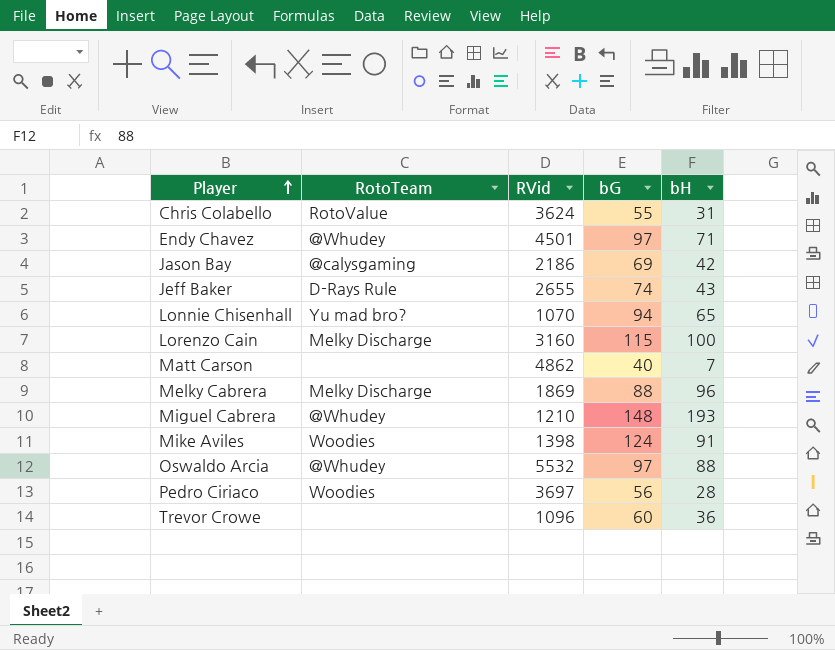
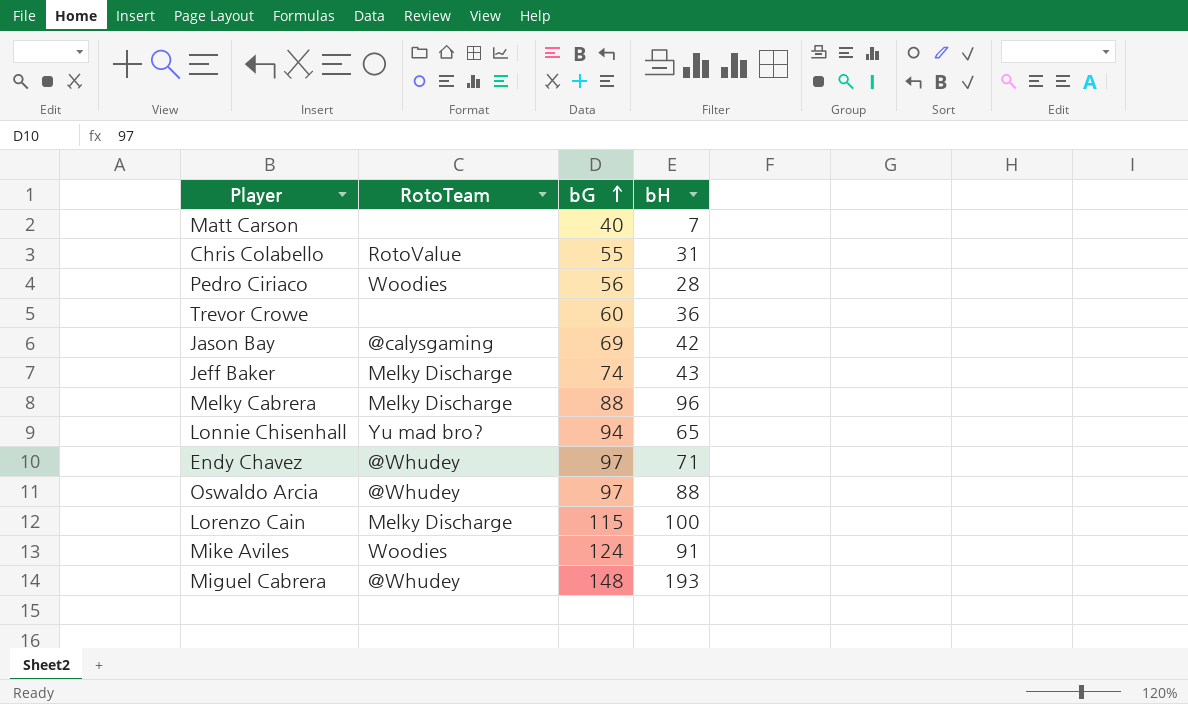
row order: Player ascending -> bG ascending
column RVid | position: 3 -> none
Jeff Baker | RotoTeam: D-Rays Rule -> Melky Discharge

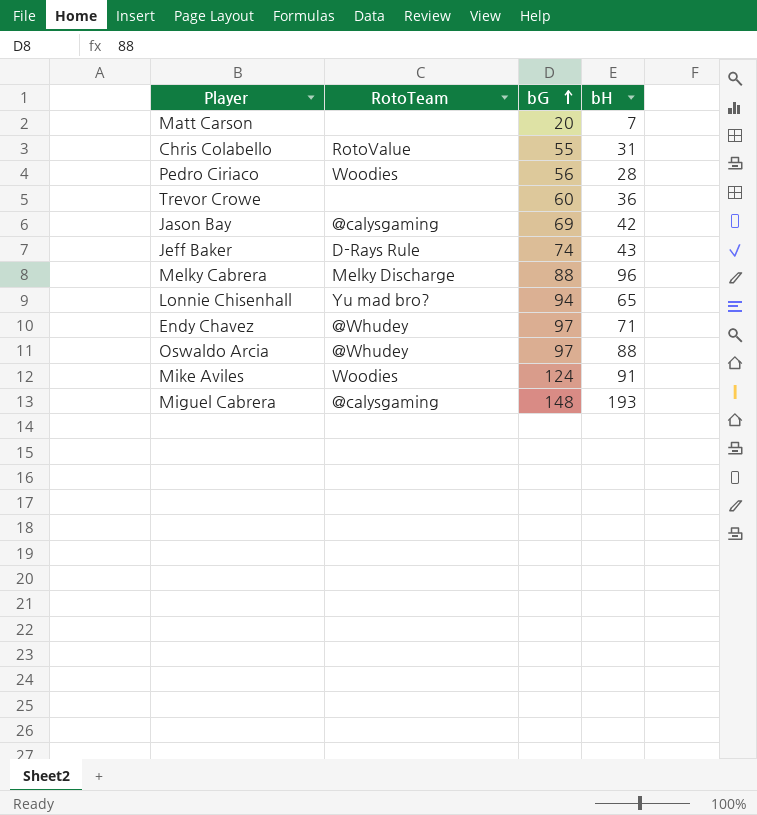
row Lorenzo Cain: Melky Discharge | 115 | 100 -> none
Matt Carson | bG: 40 -> 20
Jeff Baker | RotoTeam: Melky Discharge -> D-Rays Rule
Miguel Cabrera | RotoTeam: @Whudey -> @calysgaming

